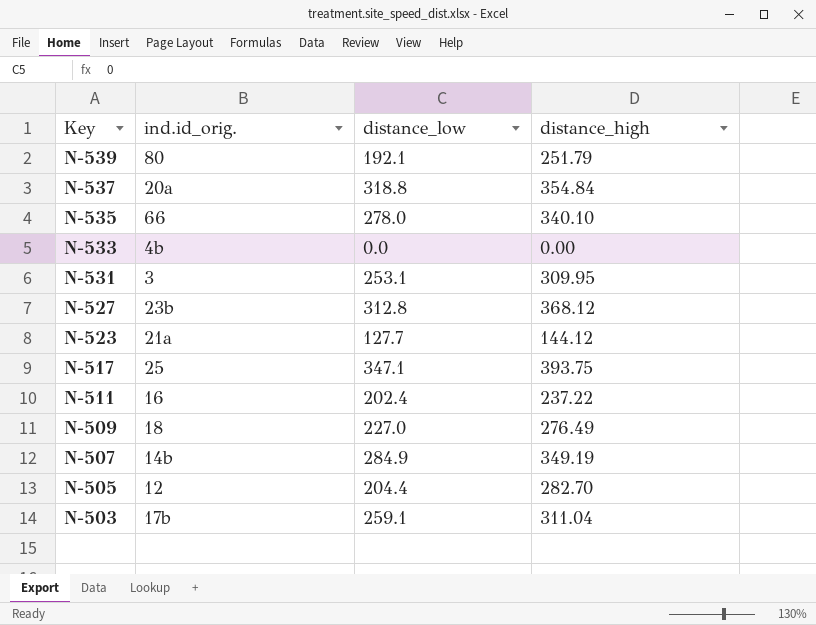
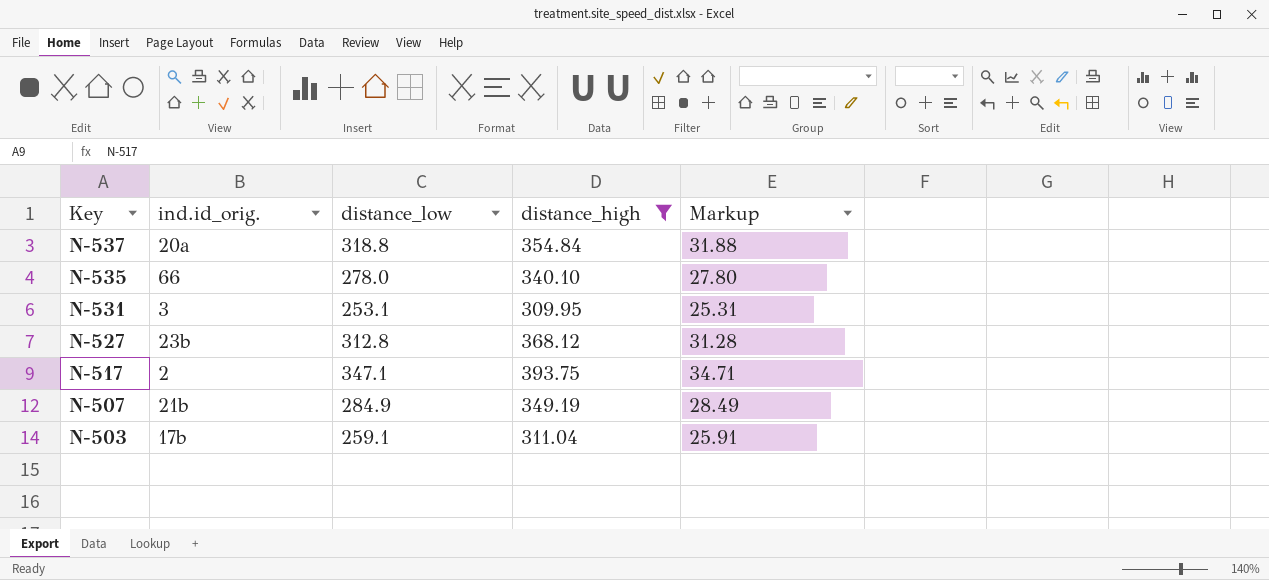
filter: none -> distance_high >= 309.95
column Markup | formula: none -> [distance_low] * 0.1
N-517 | ind.id_orig.: 25 -> 2
N-507 | ind.id_orig.: 14b -> 21b

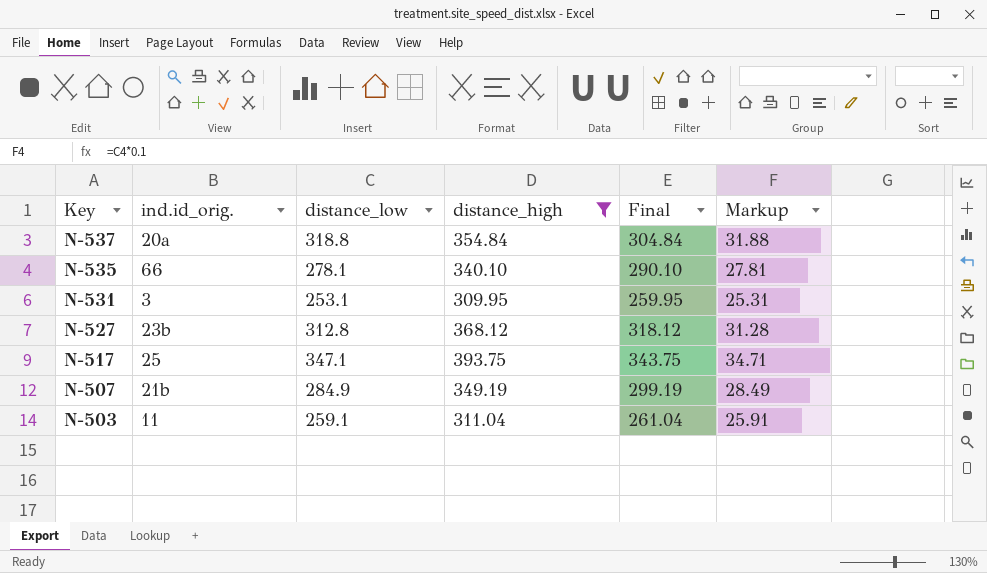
column Final | formula: none -> [distance_high] - 50
N-535 | distance_low: 278.0 -> 278.1
N-535 | Markup: 27.80 -> 27.81
N-517 | ind.id_orig.: 2 -> 25
N-503 | ind.id_orig.: 17b -> 11

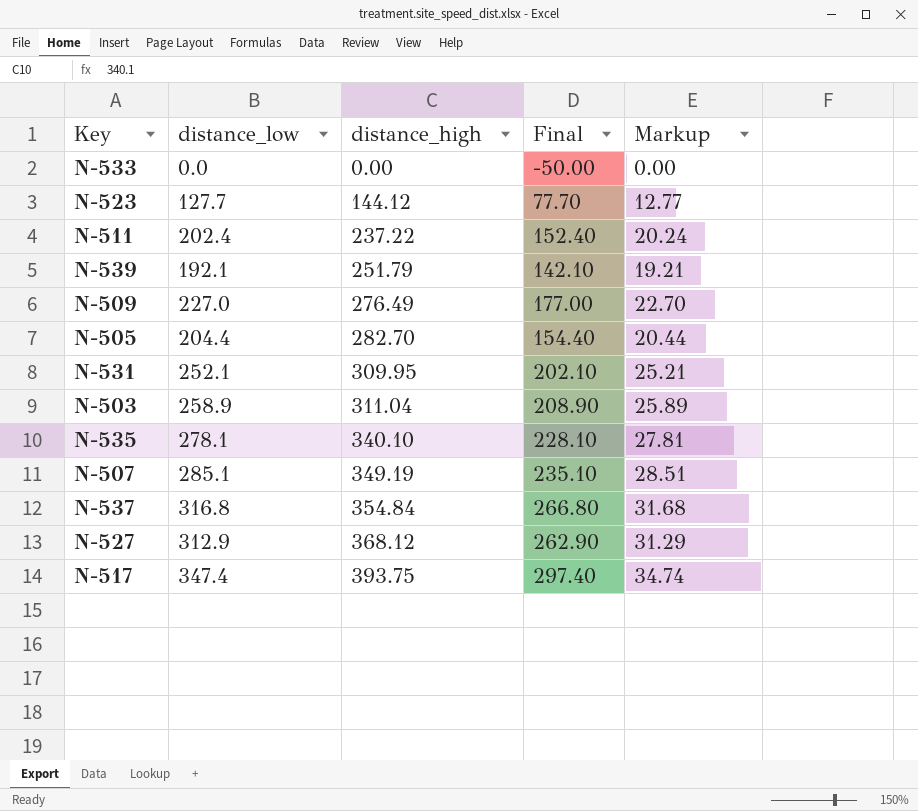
filter: distance_high >= 309.95 -> none
row order: Key descending -> distance_high ascending
column ind.id_orig. | position: 2 -> none
column Final | formula: [distance_high] - 50 -> [distance_low] - 50
N-531 | distance_low: 253.1 -> 252.1
N-531 | Markup: 25.31 -> 25.21
N-503 | distance_low: 259.1 -> 258.9
N-503 | Markup: 25.91 -> 25.89
N-507 | distance_low: 284.9 -> 285.1
N-507 | Markup: 28.49 -> 28.51
N-537 | distance_low: 318.8 -> 316.8
N-537 | Markup: 31.88 -> 31.68
N-527 | distance_low: 312.8 -> 312.9
N-527 | Markup: 31.28 -> 31.29
N-517 | distance_low: 347.1 -> 347.4
N-517 | Markup: 34.71 -> 34.74

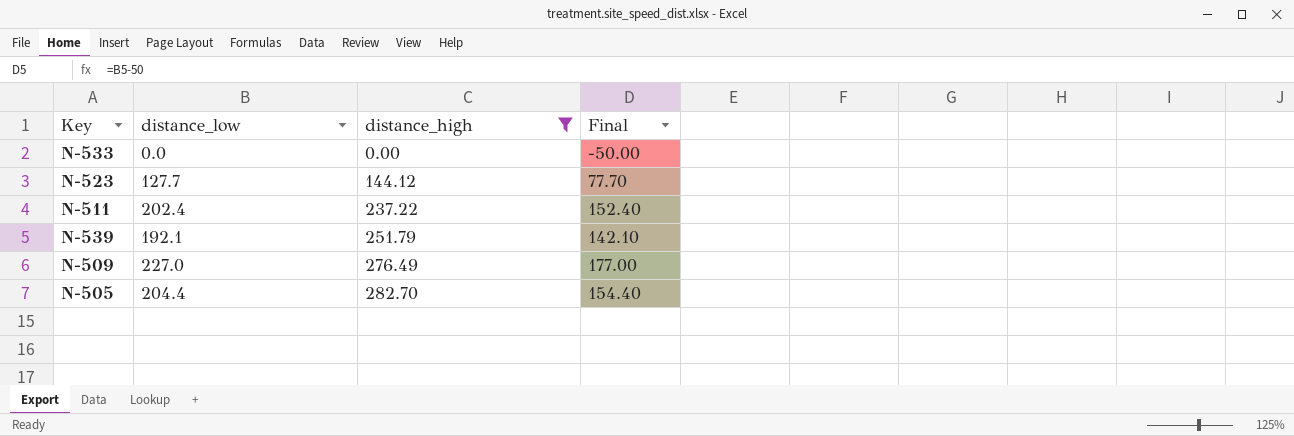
filter: none -> distance_high <= 282.70
column Markup | formula: [distance_low] * 0.1 -> none

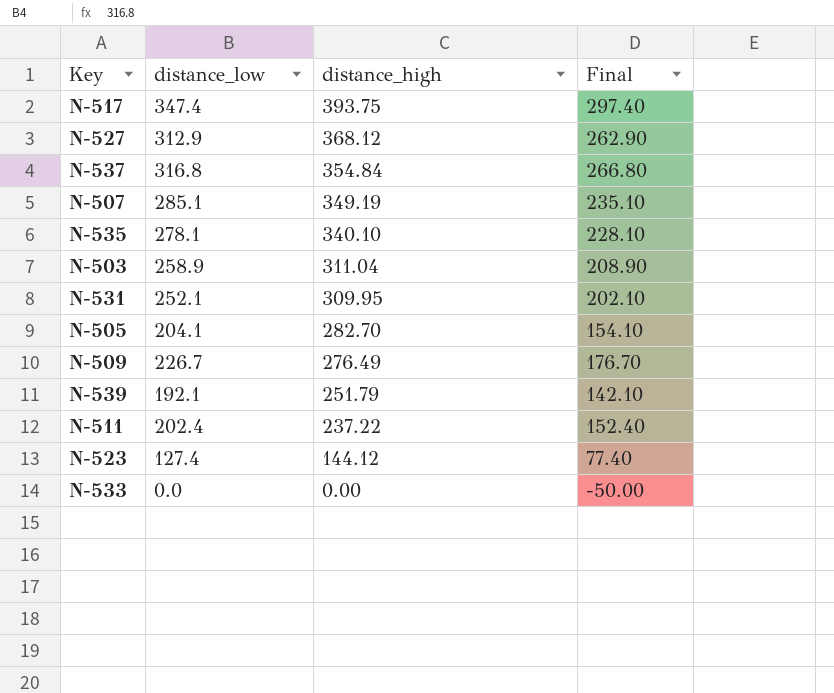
filter: distance_high <= 282.70 -> none
row order: distance_high ascending -> distance_high descending
N-505 | distance_low: 204.4 -> 204.1
N-505 | Final: 154.40 -> 154.10
N-509 | distance_low: 227.0 -> 226.7
N-509 | Final: 177.00 -> 176.70
N-523 | distance_low: 127.7 -> 127.4
N-523 | Final: 77.70 -> 77.40

